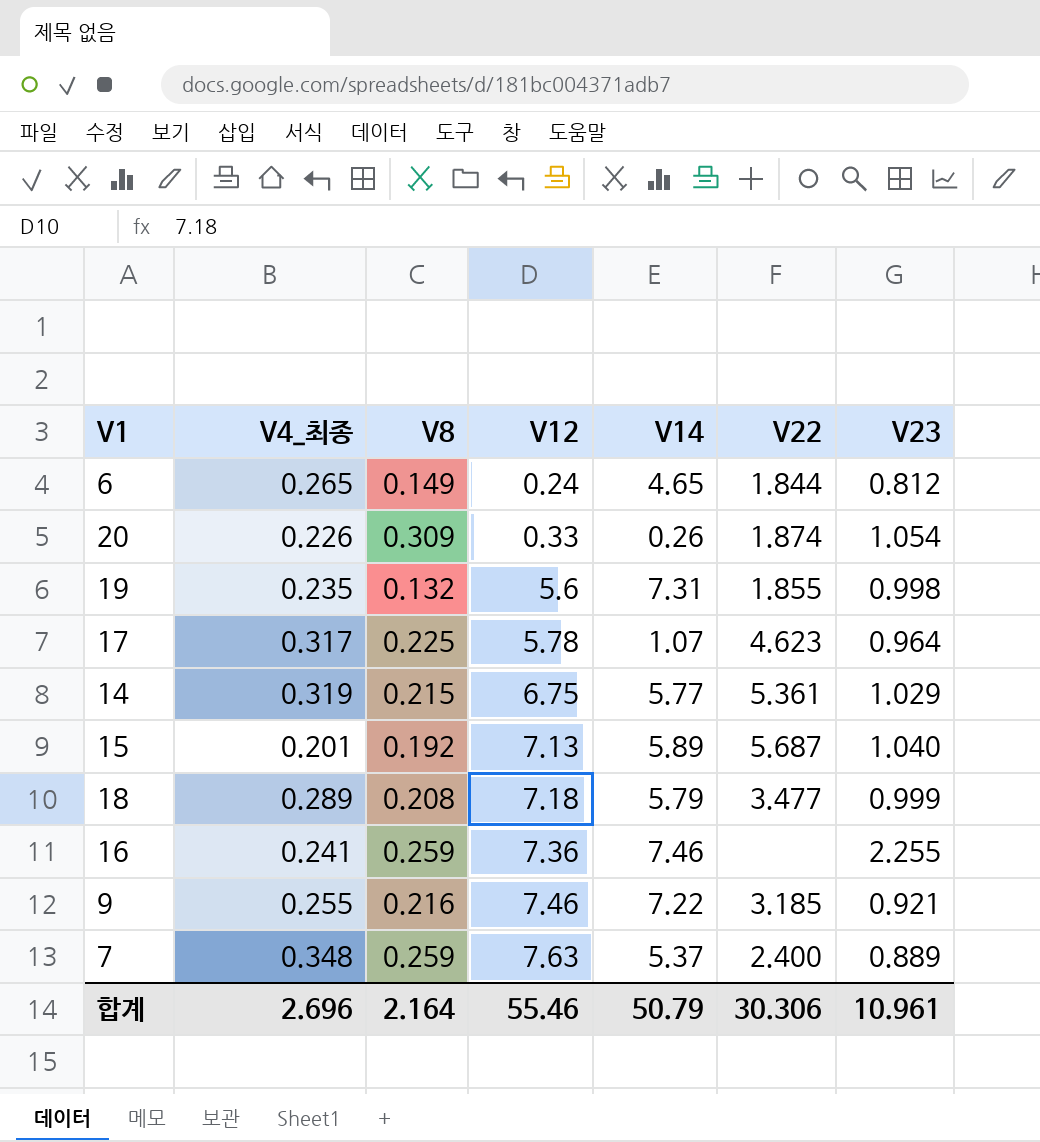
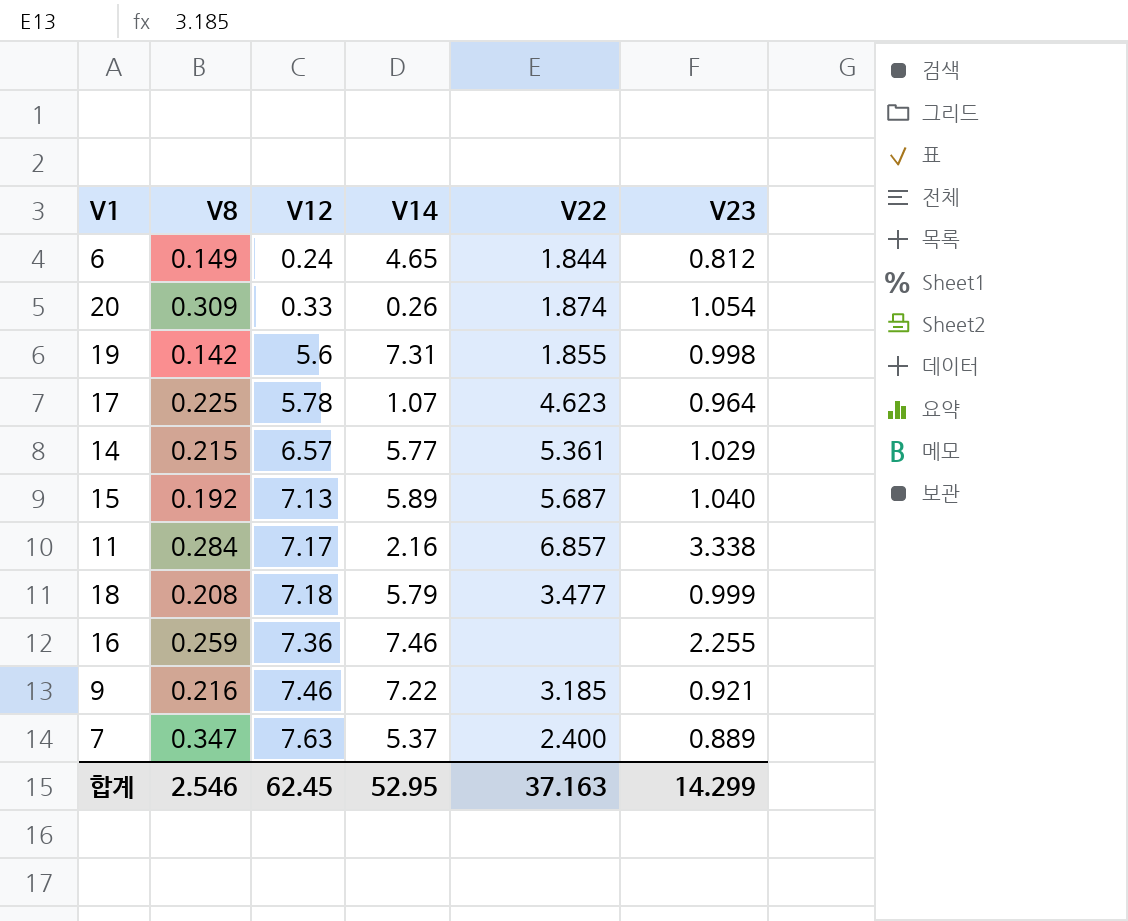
column V4_최종 | position: 2 -> none
19 | V8: 0.132 -> 0.142
14 | V12: 6.75 -> 6.57
row 11: none -> 0.284 | 7.17 | 2.16 | 6.857 | 3.338
7 | V8: 0.259 -> 0.347
합계 | V8: 2.164 -> 2.546
합계 | V12: 55.46 -> 62.45
합계 | V14: 50.79 -> 52.95
합계 | V22: 30.306 -> 37.163
합계 | V23: 10.961 -> 14.299

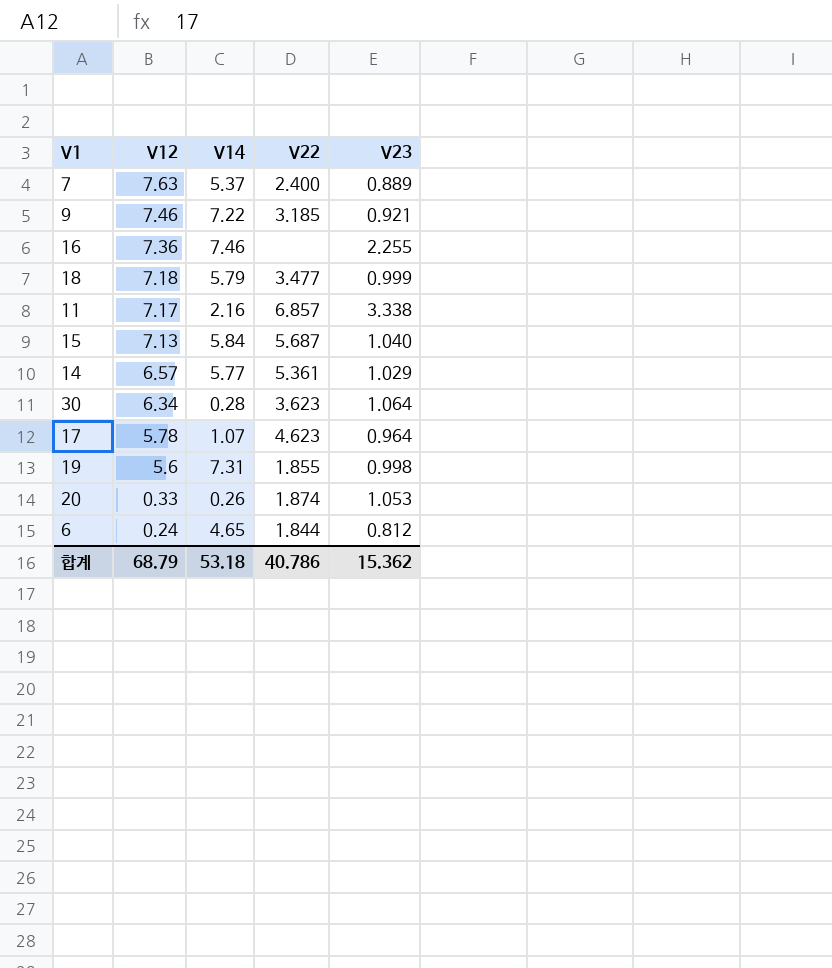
row order: V12 ascending -> V12 descending
column V8 | position: 2 -> none
15 | V14: 5.89 -> 5.84
row 30: none -> 6.34 | 0.28 | 3.623 | 1.064
20 | V23: 1.054 -> 1.053
합계 | V12: 62.45 -> 68.79
합계 | V14: 52.95 -> 53.18
합계 | V22: 37.163 -> 40.786
합계 | V23: 14.299 -> 15.362

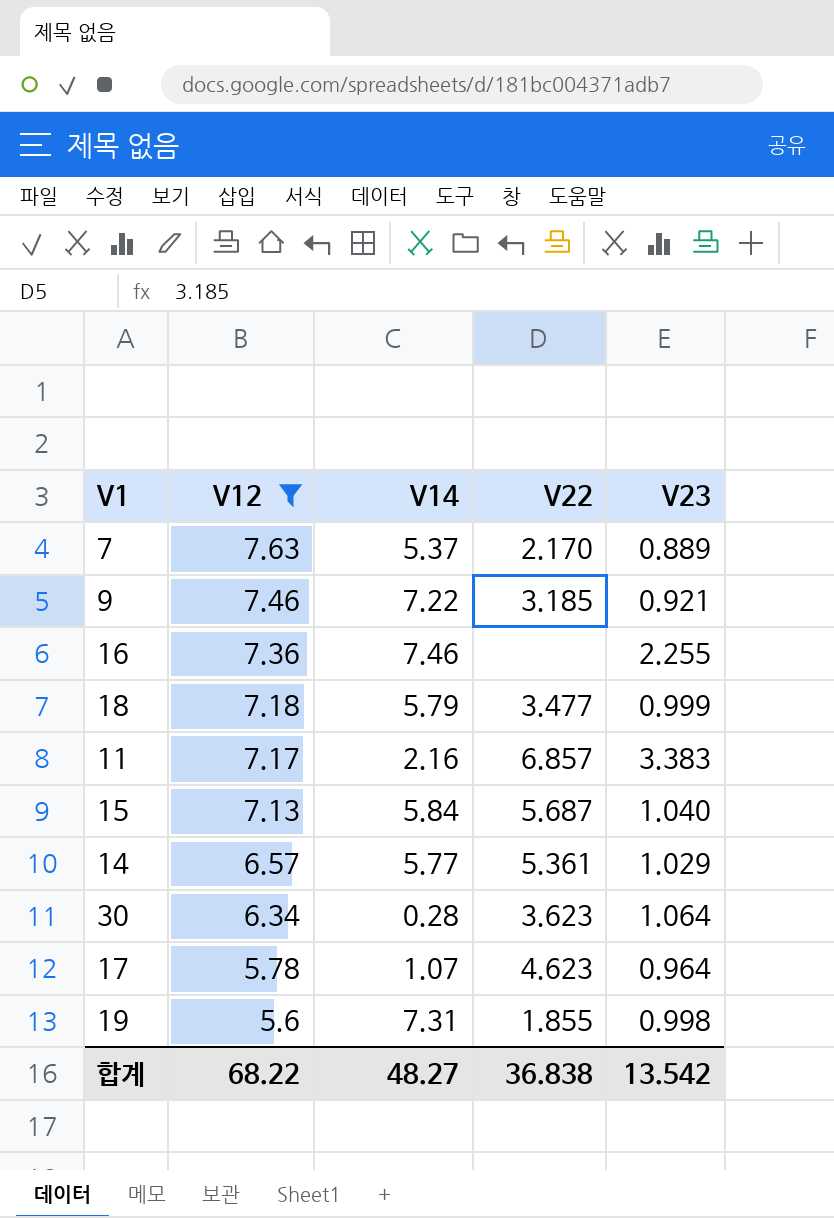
filter: none -> V12 >= 5.6
7 | V22: 2.400 -> 2.170
11 | V23: 3.338 -> 3.383
합계 | V12: 68.79 -> 68.22
합계 | V14: 53.18 -> 48.27
합계 | V22: 40.786 -> 36.838
합계 | V23: 15.362 -> 13.542

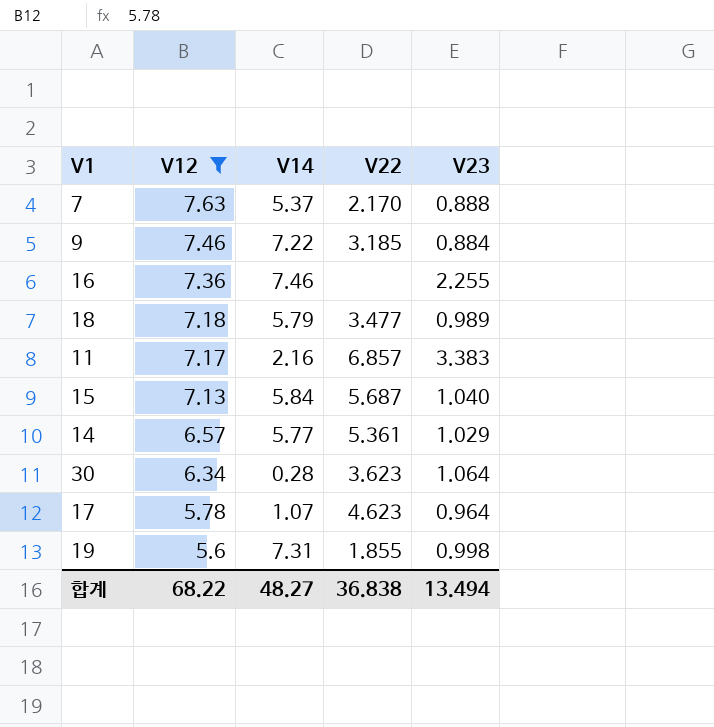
7 | V23: 0.889 -> 0.888
9 | V23: 0.921 -> 0.884
18 | V23: 0.999 -> 0.989
합계 | V23: 13.542 -> 13.494

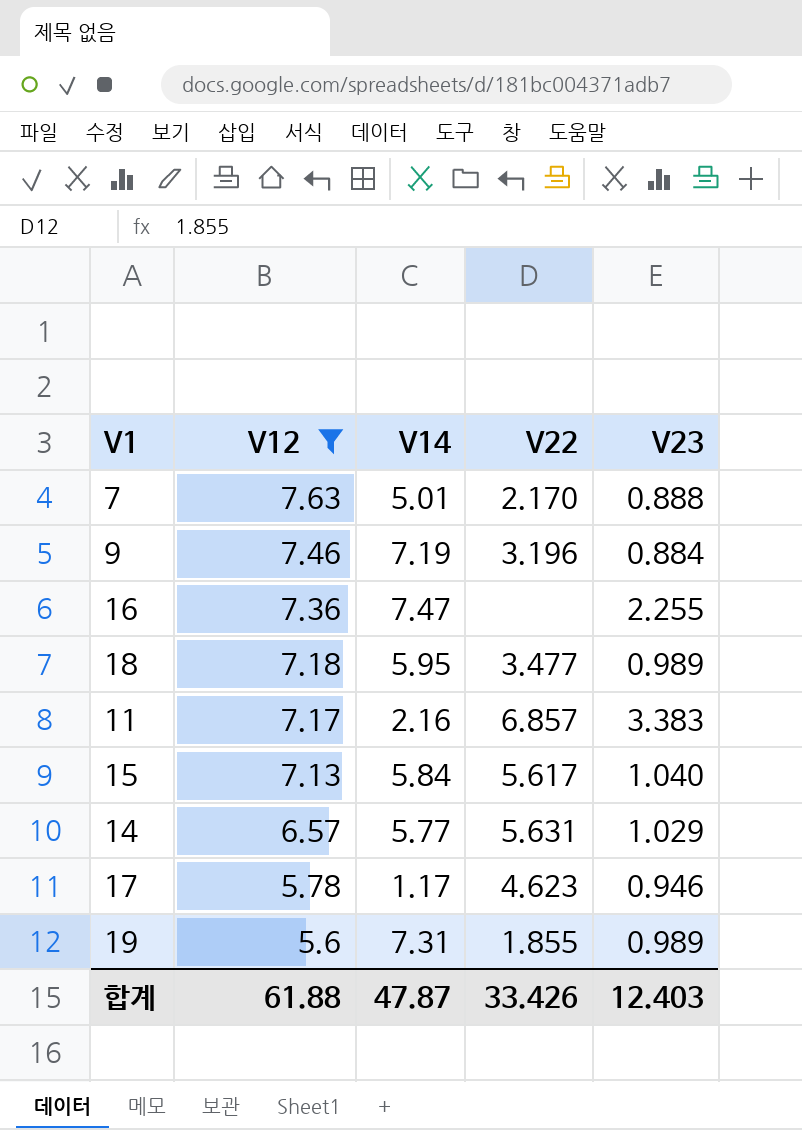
row 30: 6.34 | 0.28 | 3.623 | 1.064 -> none
7 | V14: 5.37 -> 5.01
9 | V14: 7.22 -> 7.19
9 | V22: 3.185 -> 3.196
16 | V14: 7.46 -> 7.47
18 | V14: 5.79 -> 5.95
15 | V22: 5.687 -> 5.617
14 | V22: 5.361 -> 5.631
17 | V14: 1.07 -> 1.17
17 | V23: 0.964 -> 0.946
19 | V23: 0.998 -> 0.989
합계 | V12: 68.22 -> 61.88
합계 | V14: 48.27 -> 47.87
합계 | V22: 36.838 -> 33.426
합계 | V23: 13.494 -> 12.403

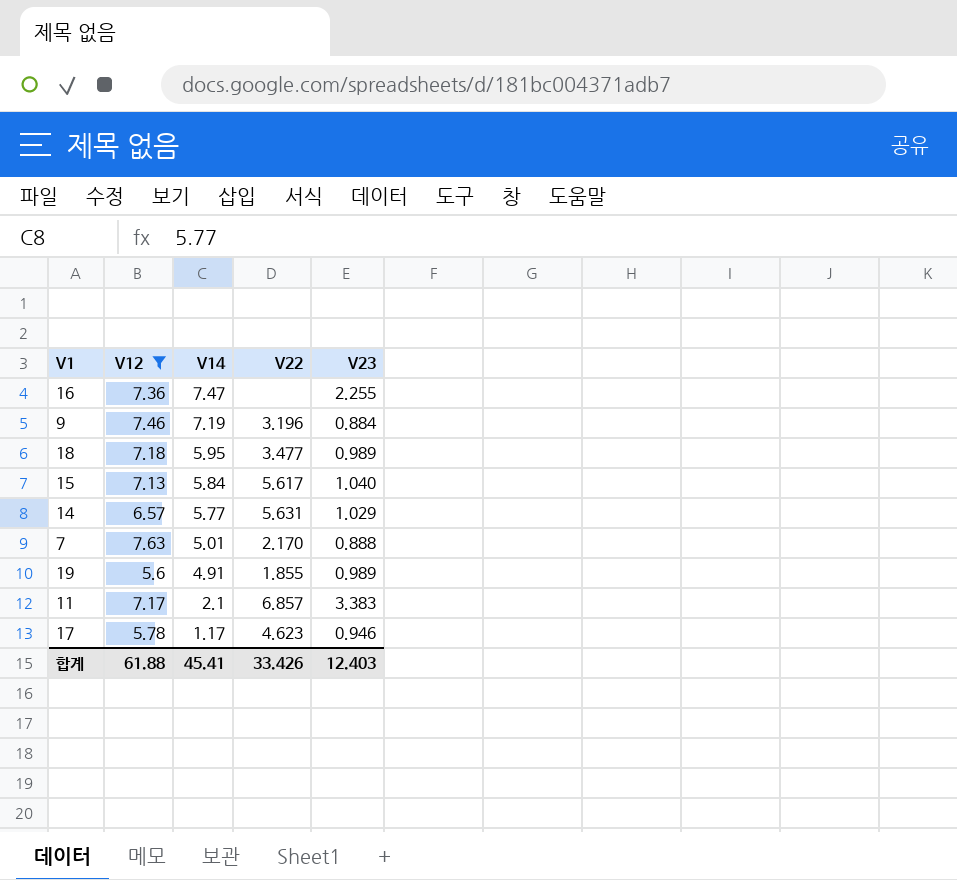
row order: V12 descending -> V14 descending
19 | V14: 7.31 -> 4.91
11 | V14: 2.16 -> 2.1
합계 | V14: 47.87 -> 45.41

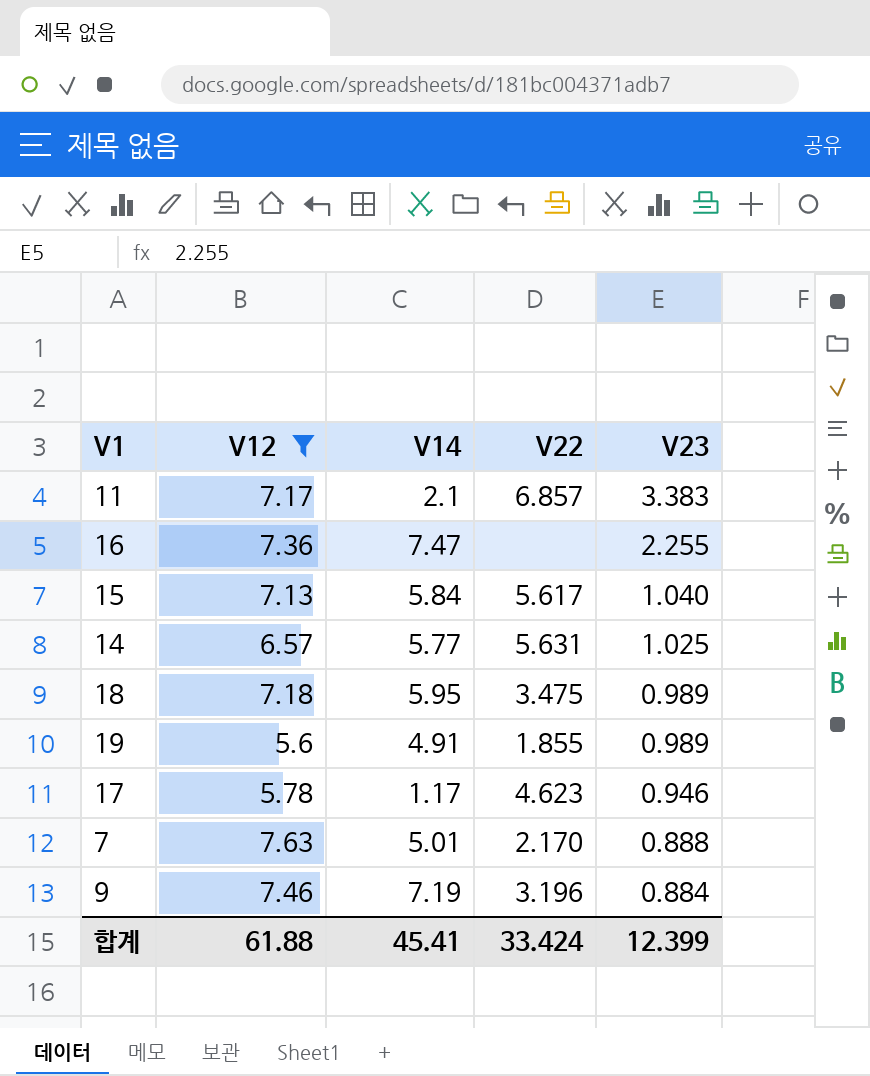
row order: V14 descending -> V23 descending
14 | V23: 1.029 -> 1.025
18 | V22: 3.477 -> 3.475
합계 | V22: 33.426 -> 33.424
합계 | V23: 12.403 -> 12.399

